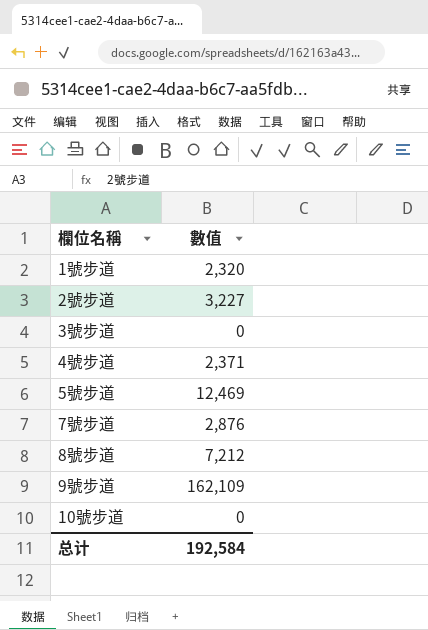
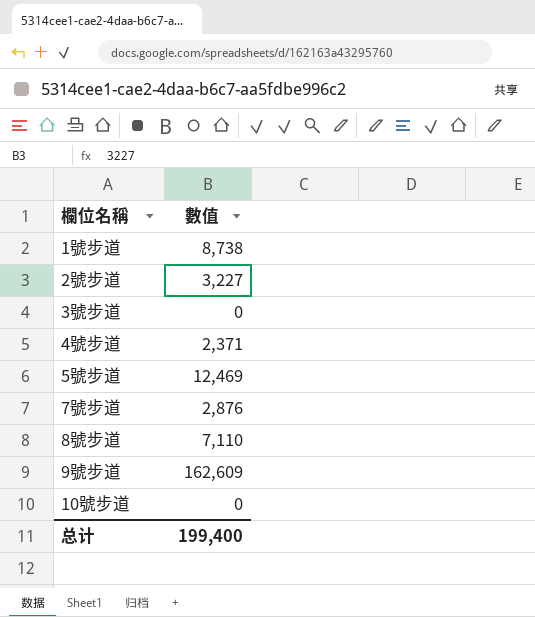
1號步道 | 數值: 2,320 -> 8,738
8號步道 | 數值: 7,212 -> 7,110
9號步道 | 數值: 162,109 -> 162,609
总计 | 數值: 192,584 -> 199,400

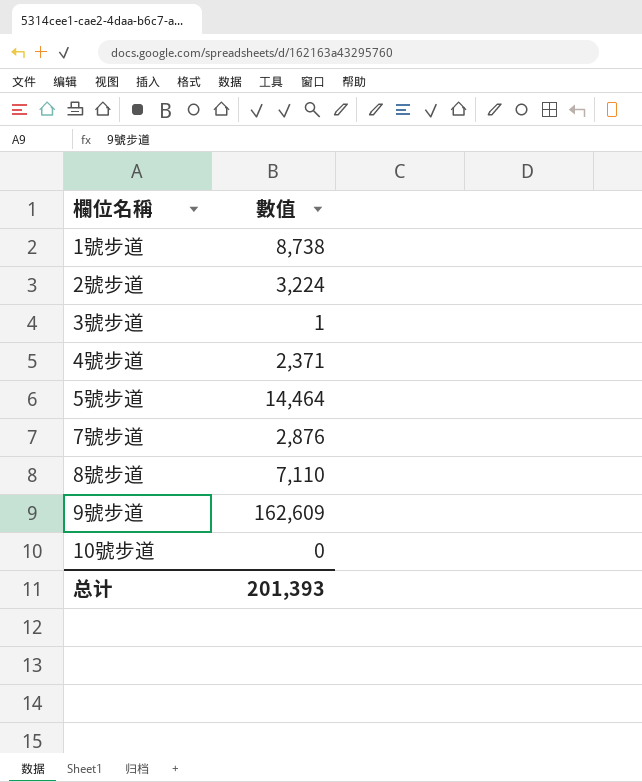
2號步道 | 數值: 3,227 -> 3,224
3號步道 | 數值: 0 -> 1
5號步道 | 數值: 12,469 -> 14,464
总计 | 數值: 199,400 -> 201,393

